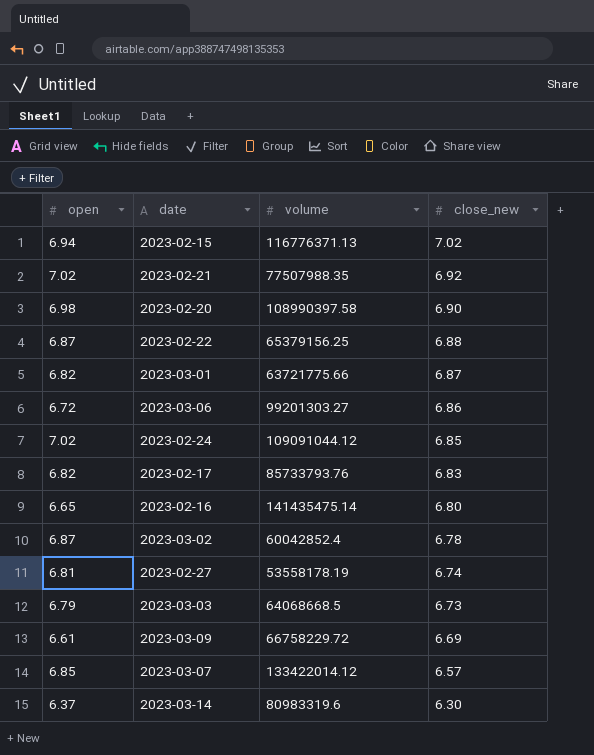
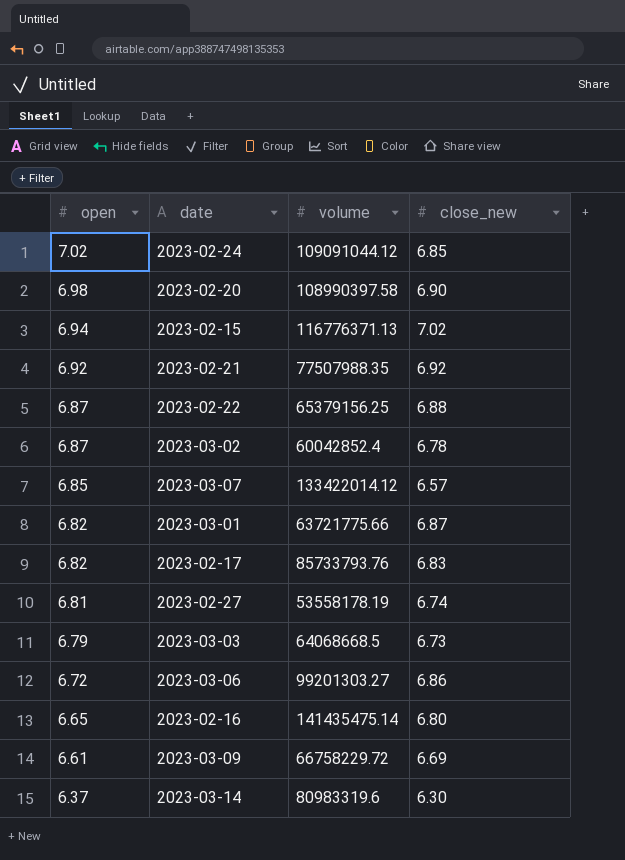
row order: close_new descending -> open descending
2023-02-21 | open: 7.02 -> 6.92

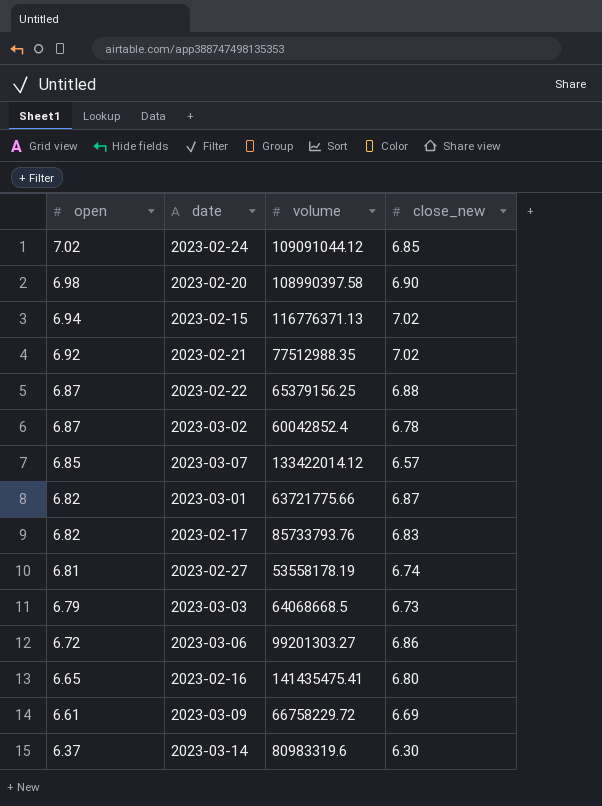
2023-02-21 | volume: 77507988.35 -> 77512988.35
2023-02-21 | close_new: 6.92 -> 7.02
2023-02-16 | volume: 141435475.14 -> 141435475.41

